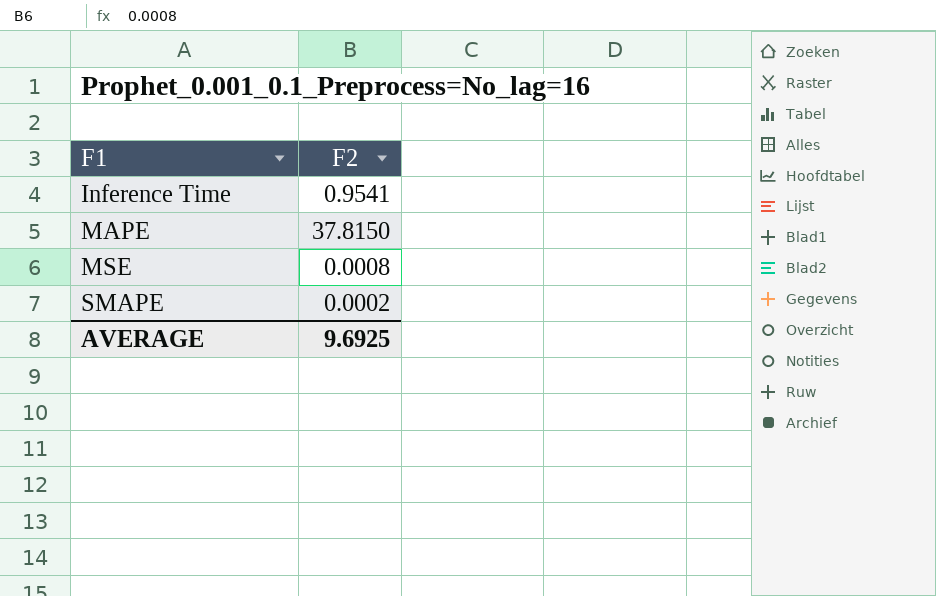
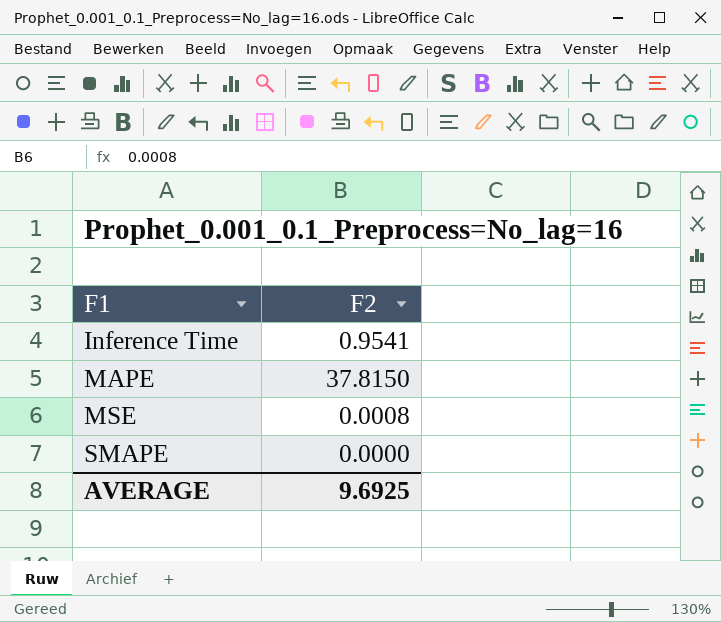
SMAPE | F2: 0.0002 -> 0.0000

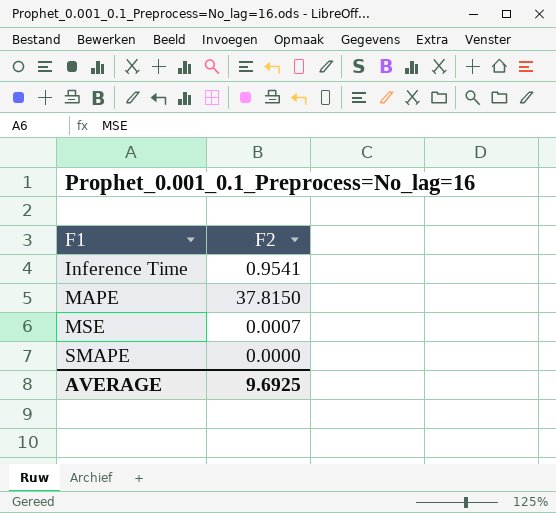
MSE | F2: 0.0008 -> 0.0007

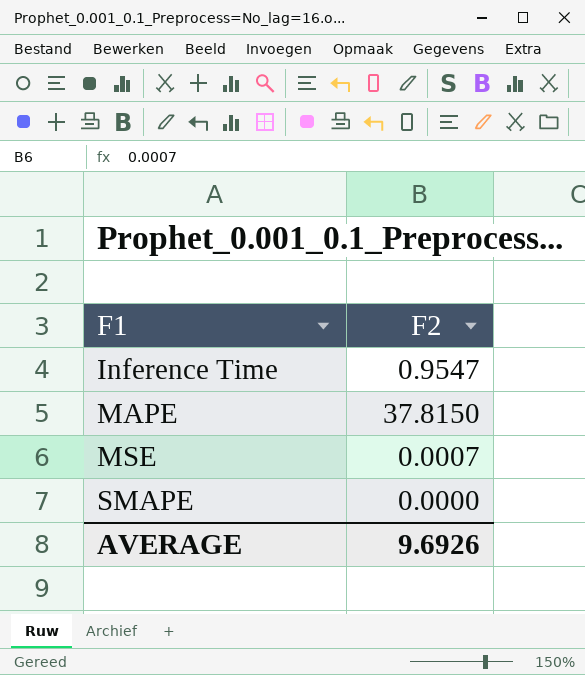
Inference Time | F2: 0.9541 -> 0.9547
AVERAGE | F2: 9.6925 -> 9.6926

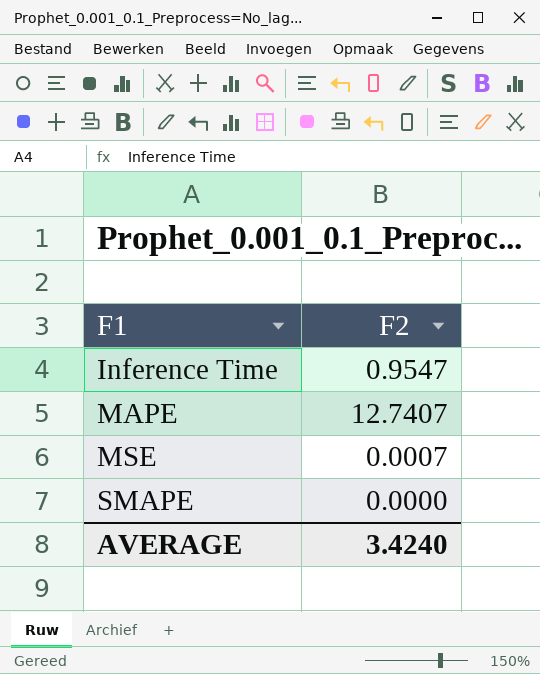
MAPE | F2: 37.8150 -> 12.7407
AVERAGE | F2: 9.6926 -> 3.4240

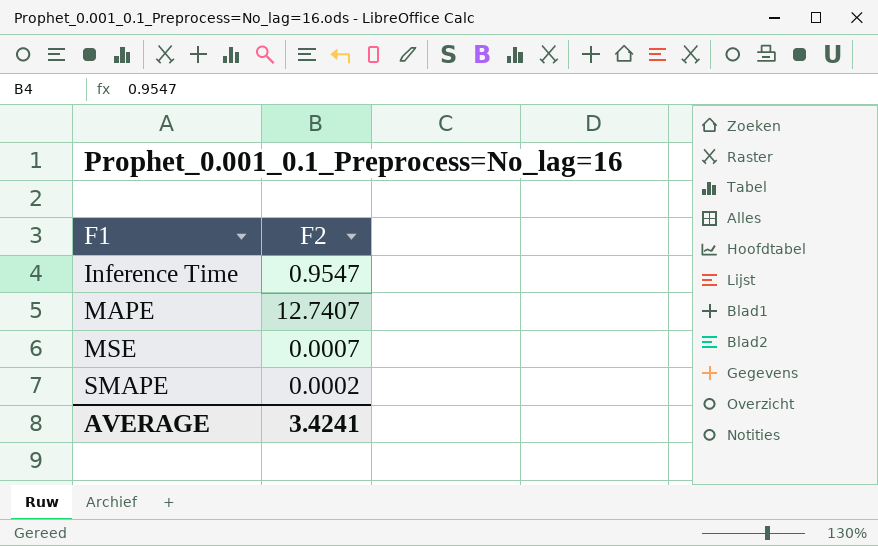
SMAPE | F2: 0.0000 -> 0.0002
AVERAGE | F2: 3.4240 -> 3.4241

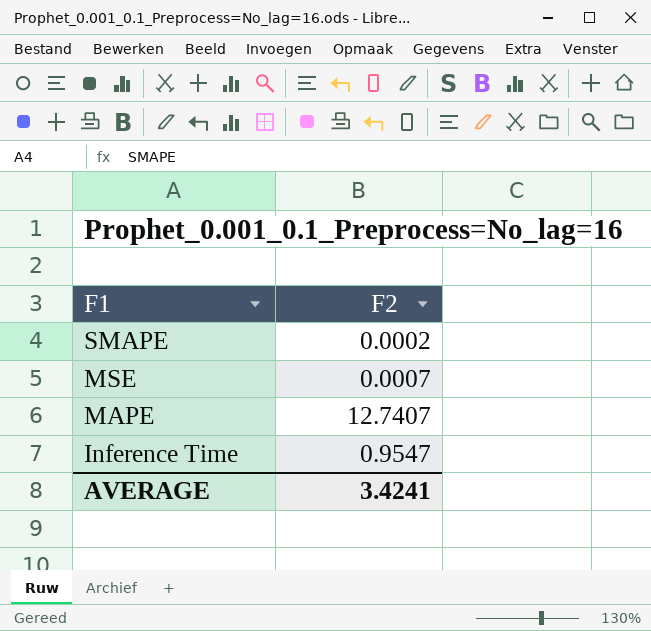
row order: F1 ascending -> F1 descending

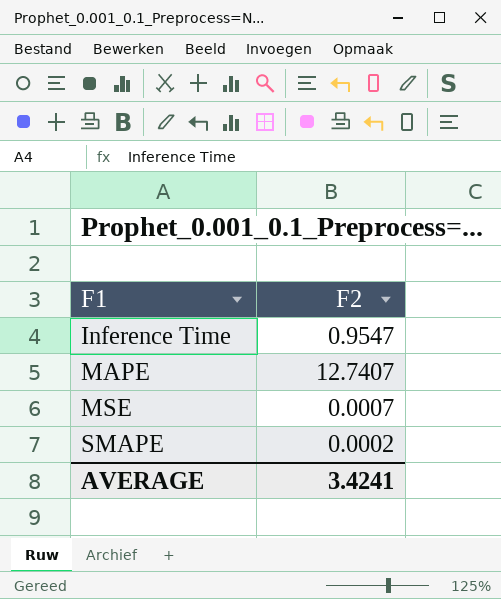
row order: F1 descending -> F1 ascending

